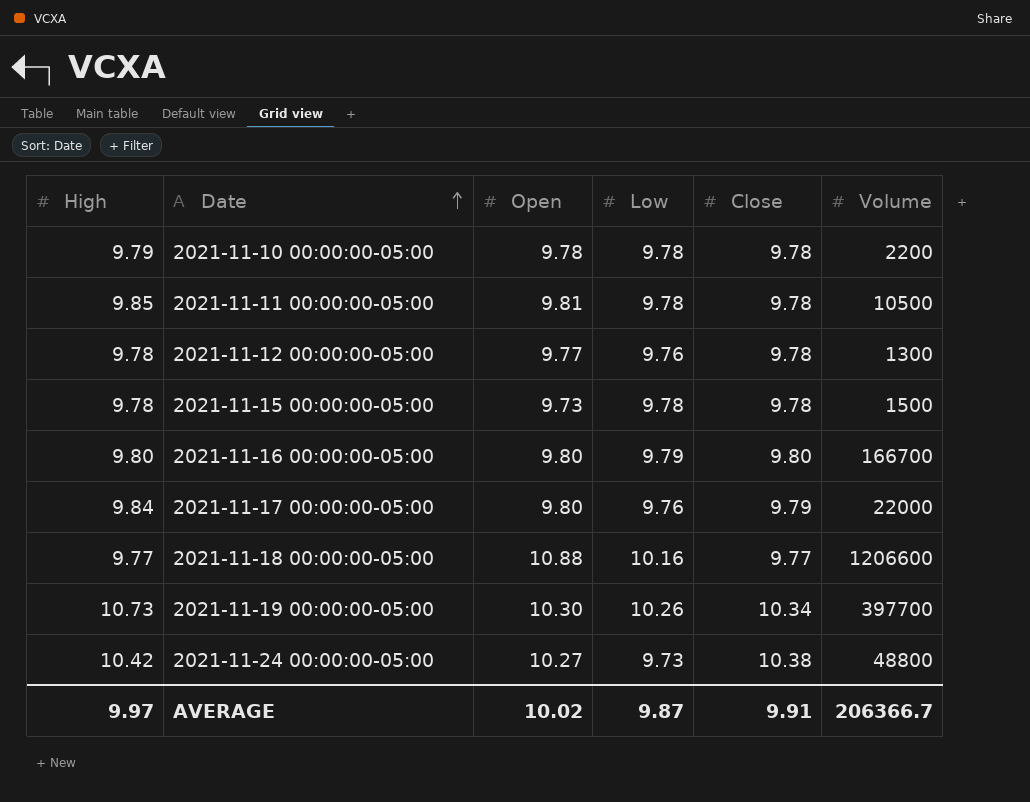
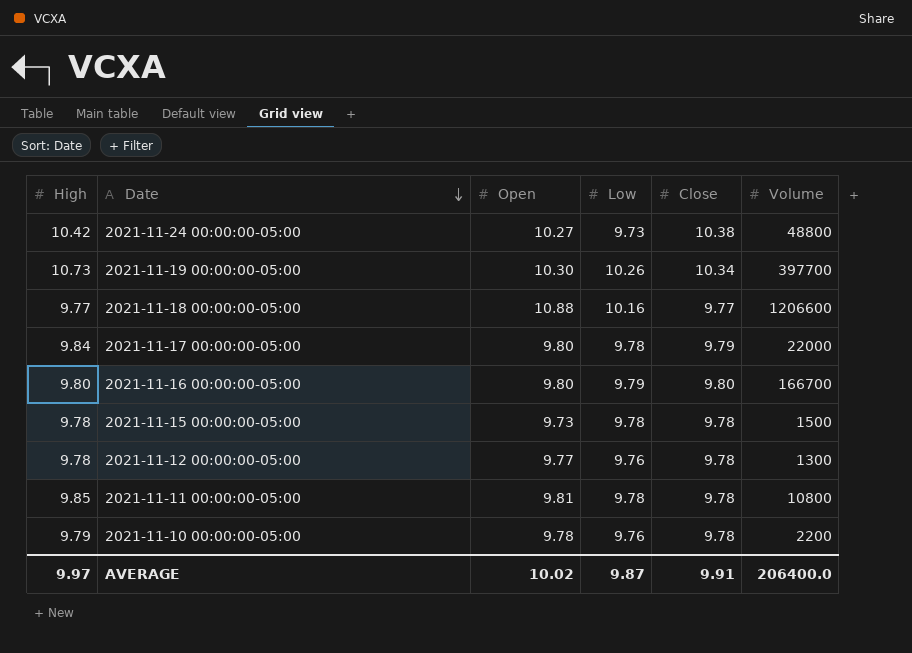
row order: Date ascending -> Date descending
2021-11-17 00:00:00-05:00 | Low: 9.76 -> 9.78
2021-11-11 00:00:00-05:00 | Volume: 10500 -> 10800
2021-11-10 00:00:00-05:00 | Low: 9.78 -> 9.76
AVERAGE | Volume: 206366.7 -> 206400.0

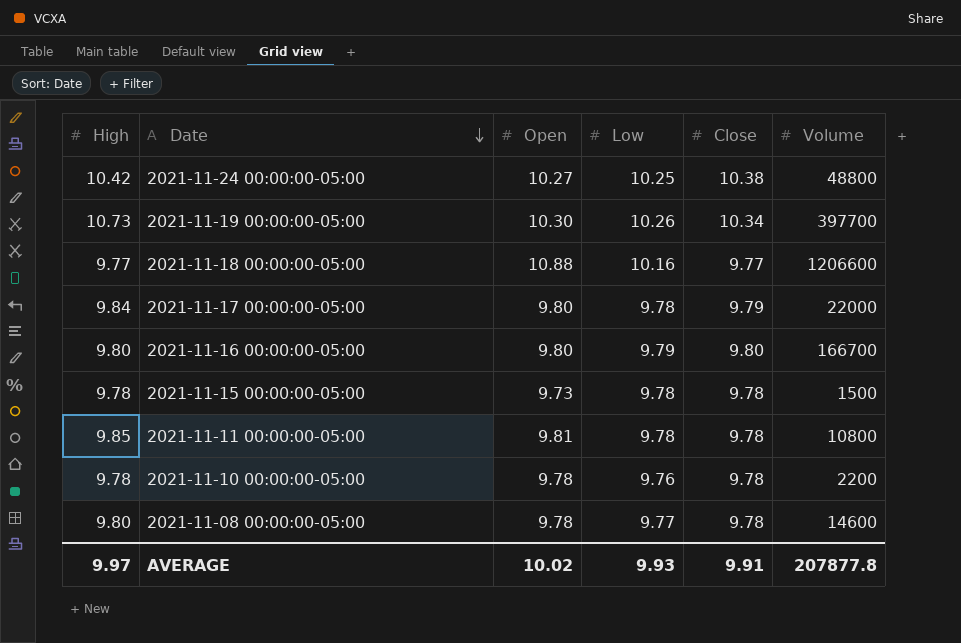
row 2021-11-12 00:00:00-05:00: 9.78 | 9.77 | 9.76 | 9.78 | 1300 -> none
2021-11-24 00:00:00-05:00 | Low: 9.73 -> 10.25
2021-11-10 00:00:00-05:00 | High: 9.79 -> 9.78
row 2021-11-08 00:00:00-05:00: none -> 9.80 | 9.78 | 9.77 | 9.78 | 14600
AVERAGE | Low: 9.87 -> 9.93
AVERAGE | Volume: 206400.0 -> 207877.8

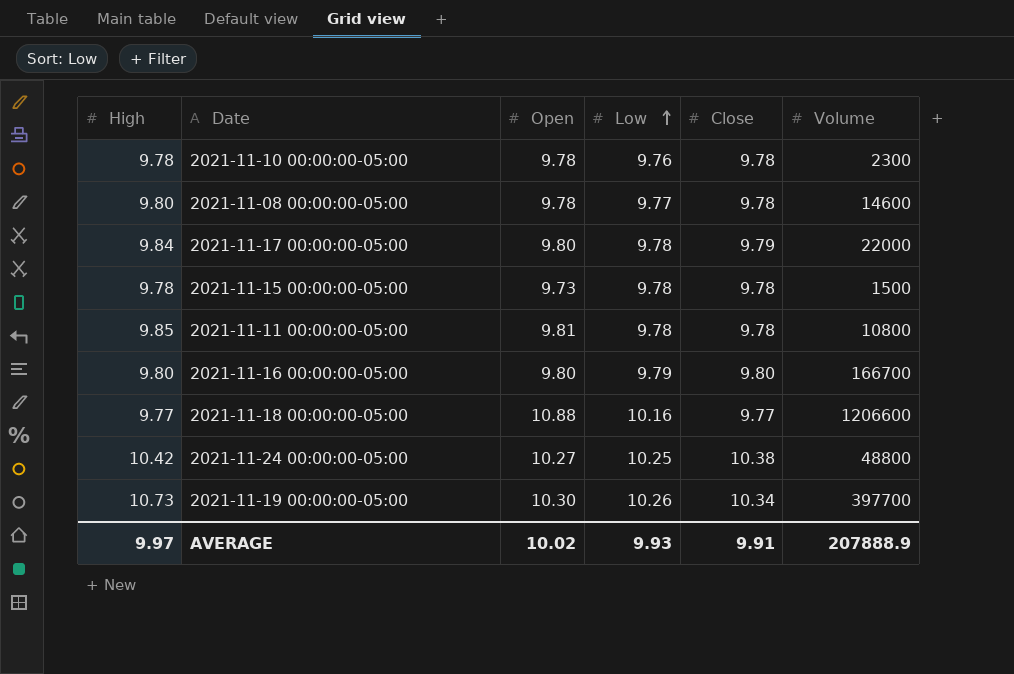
row order: Date descending -> Low ascending
2021-11-10 00:00:00-05:00 | Volume: 2200 -> 2300
AVERAGE | Volume: 207877.8 -> 207888.9

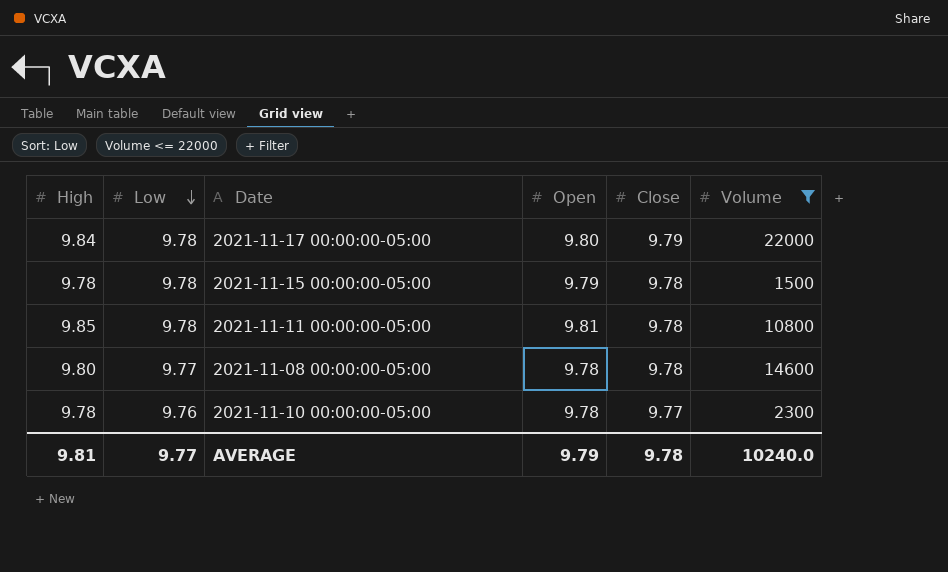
filter: none -> Volume <= 22000
row order: Low ascending -> Low descending
column Low | position: 4 -> 2
2021-11-15 00:00:00-05:00 | Open: 9.73 -> 9.79
2021-11-10 00:00:00-05:00 | Close: 9.78 -> 9.77
AVERAGE | High: 9.97 -> 9.81
AVERAGE | Low: 9.93 -> 9.77
AVERAGE | Open: 10.02 -> 9.79
AVERAGE | Close: 9.91 -> 9.78
AVERAGE | Volume: 207888.9 -> 10240.0

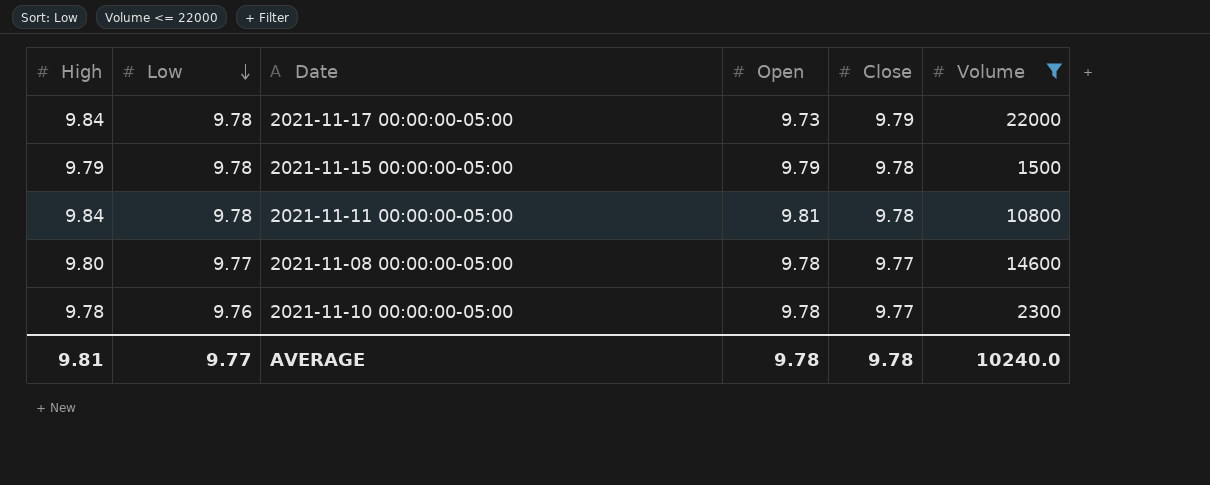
2021-11-17 00:00:00-05:00 | Open: 9.80 -> 9.73
2021-11-15 00:00:00-05:00 | High: 9.78 -> 9.79
2021-11-11 00:00:00-05:00 | High: 9.85 -> 9.84
2021-11-08 00:00:00-05:00 | Close: 9.78 -> 9.77
AVERAGE | Open: 9.79 -> 9.78

